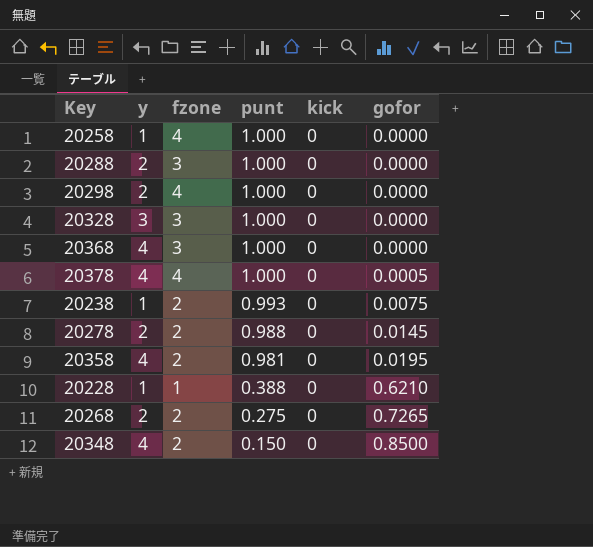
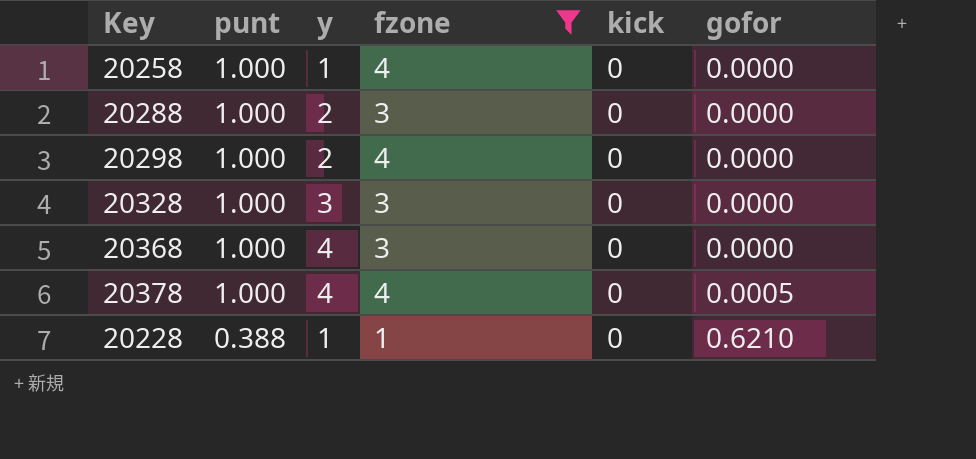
filter: none -> fzone != 2
column punt | position: 4 -> 2

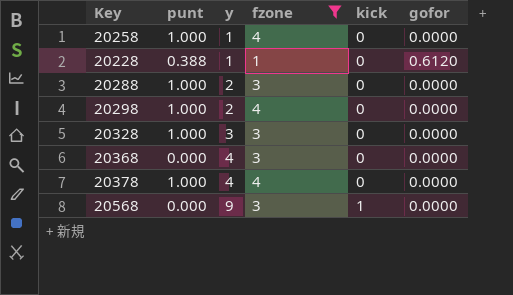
row order: punt descending -> y ascending
20228 | gofor: 0.6210 -> 0.6120
20368 | punt: 1.000 -> 0.000
20378 | gofor: 0.0005 -> 0.0000
row 20568: none -> 0.000 | 9 | 3 | 1 | 0.0000

